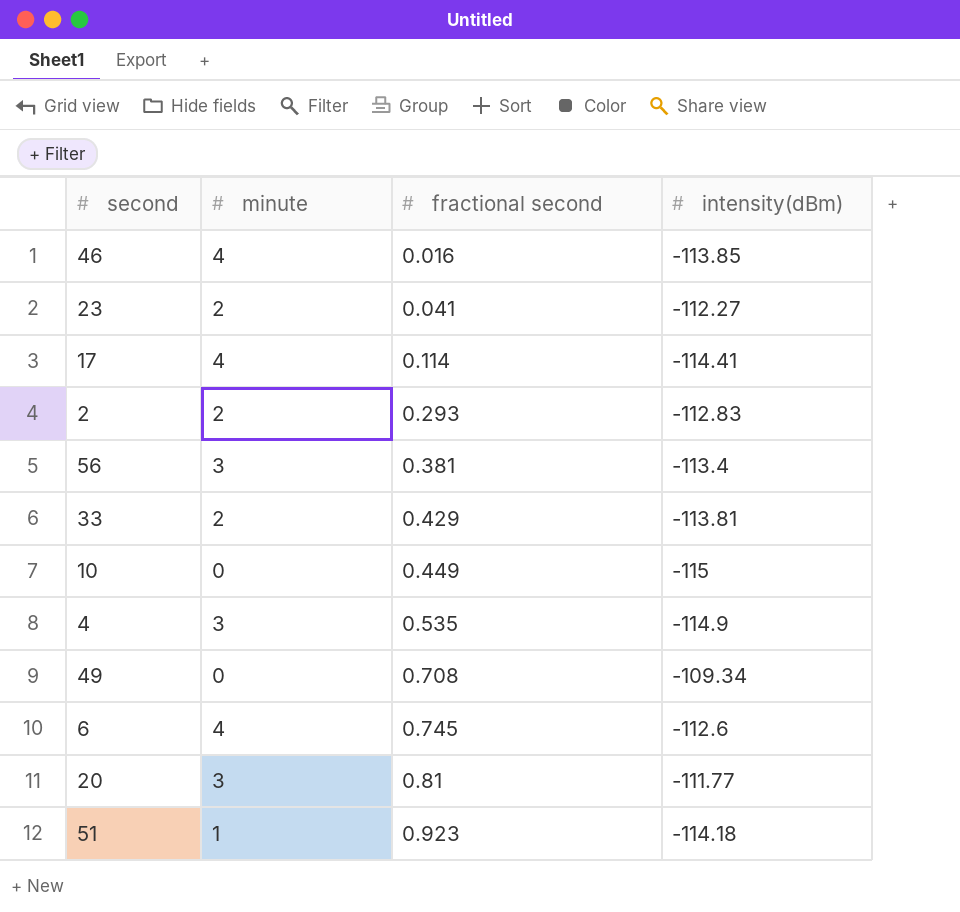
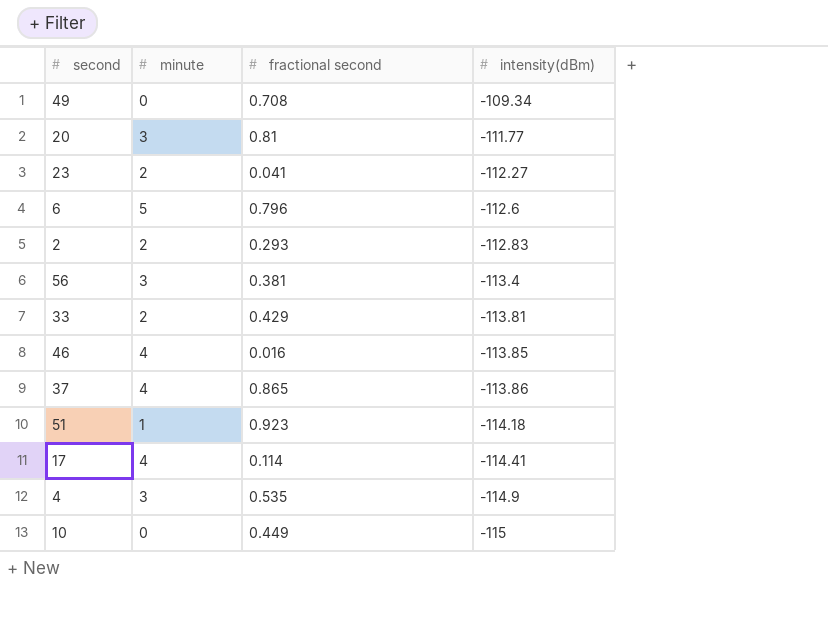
row order: fractional second ascending -> intensity(dBm) descending
6 | minute: 4 -> 5
6 | fractional second: 0.745 -> 0.796
row 37: none -> 4 | 0.865 | -113.86

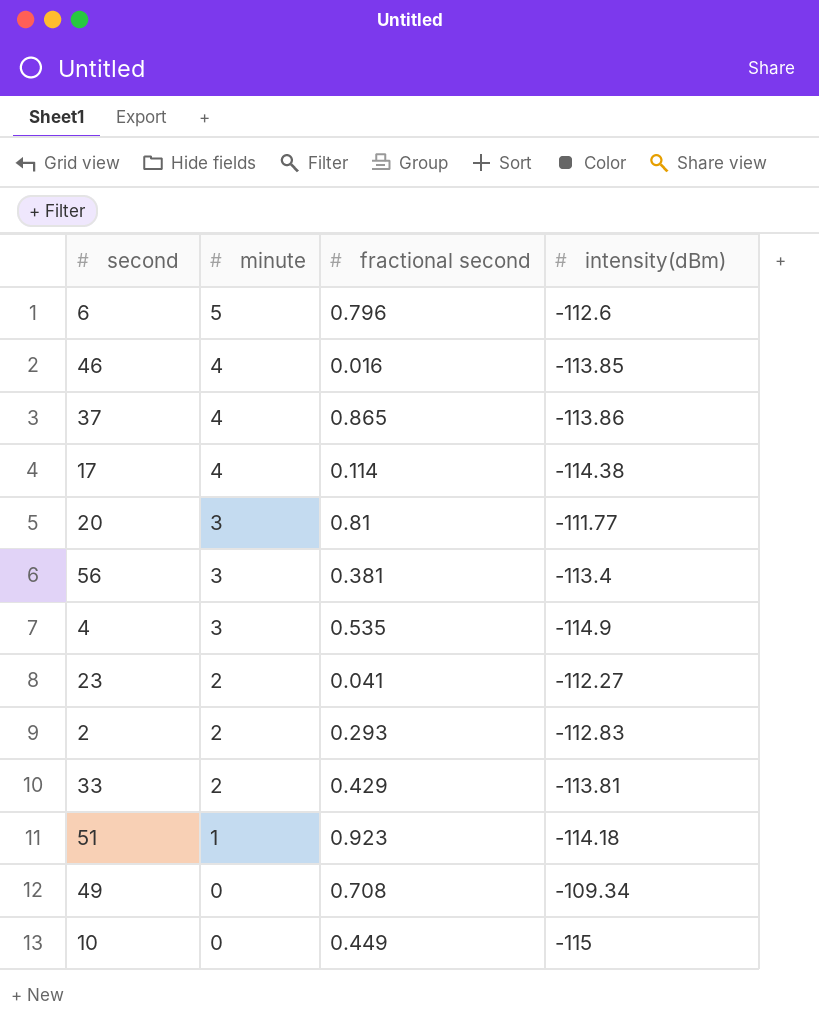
row order: intensity(dBm) descending -> minute descending
17 | intensity(dBm): -114.41 -> -114.38

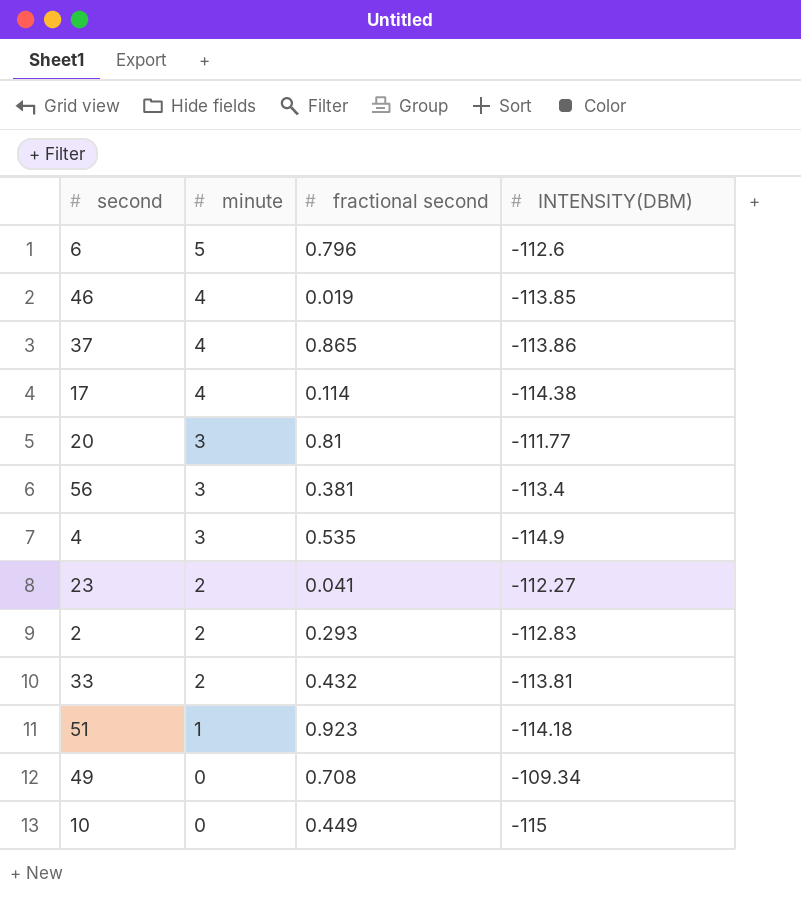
column name: intensity(dBm) -> INTENSITY(DBM)
46 | fractional second: 0.016 -> 0.019
33 | fractional second: 0.429 -> 0.432

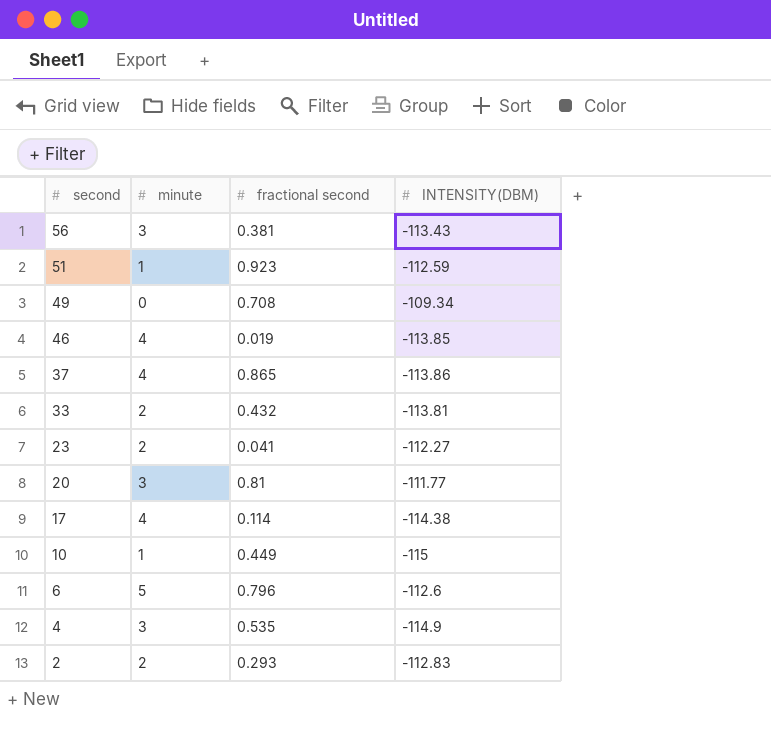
row order: minute descending -> second descending
56 | INTENSITY(DBM): -113.4 -> -113.43
51 | INTENSITY(DBM): -114.18 -> -112.59
10 | minute: 0 -> 1

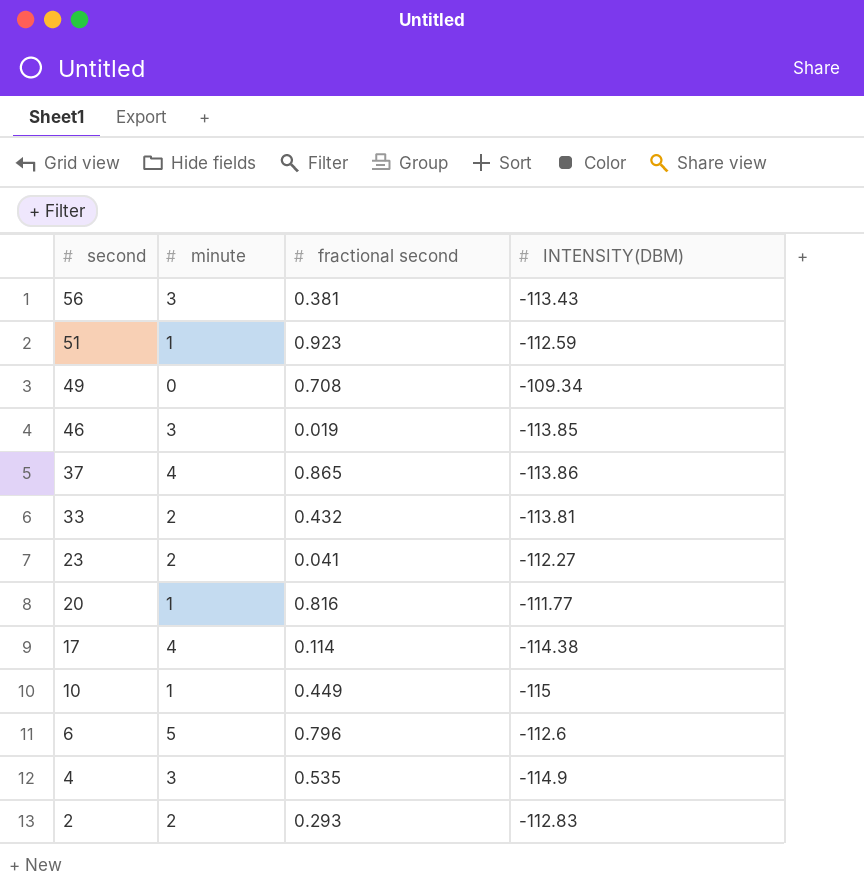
46 | minute: 4 -> 3
20 | minute: 3 -> 1
20 | fractional second: 0.81 -> 0.816

